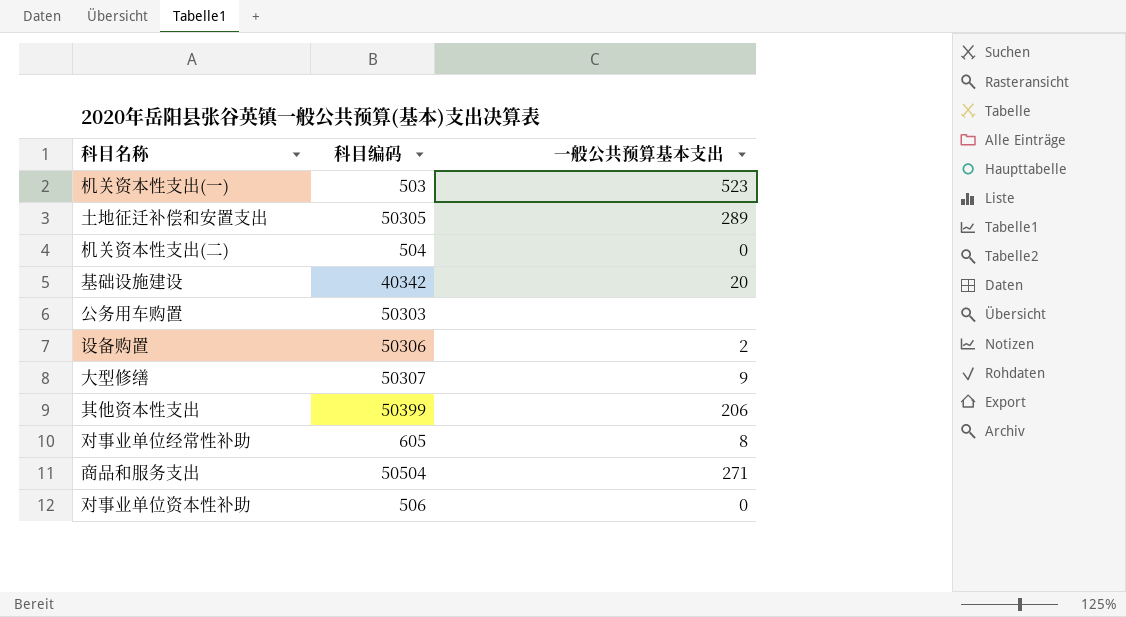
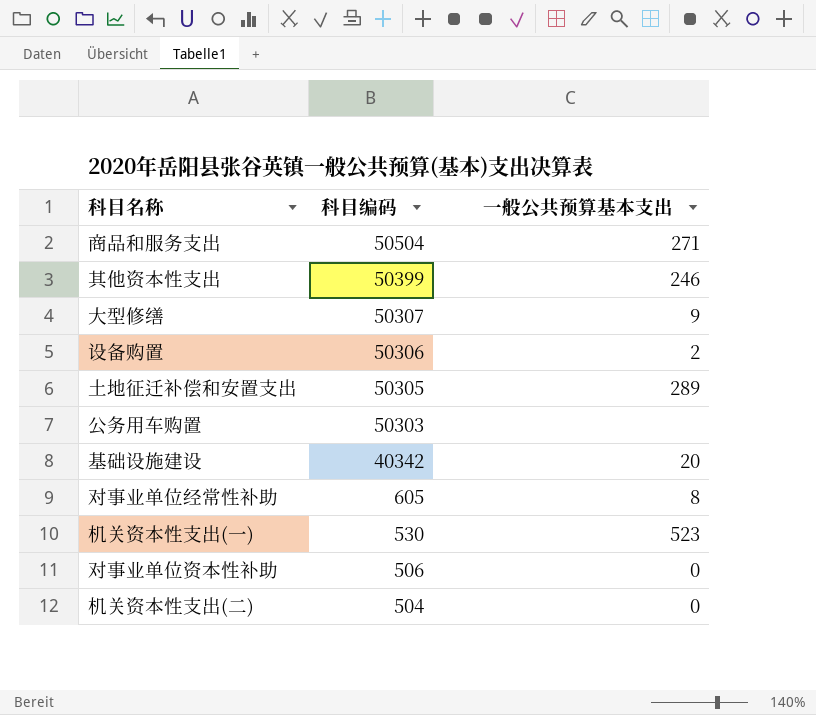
row order: none -> 科目编码 descending
其他资本性支出 | 一般公共预算基本支出: 206 -> 246
机关资本性支出(一) | 科目编码: 503 -> 530

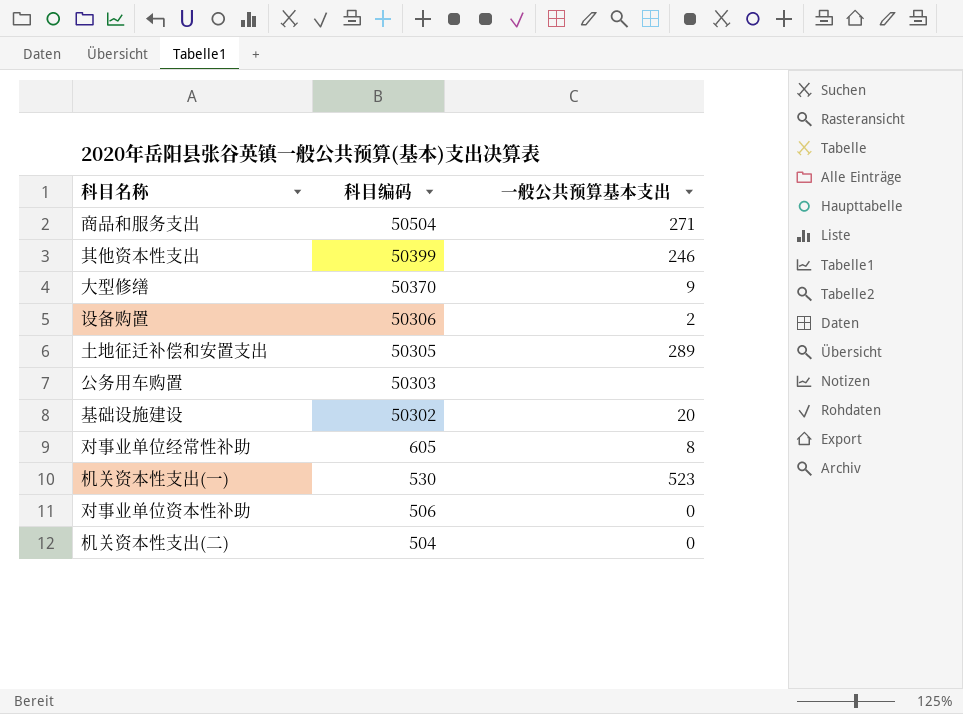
大型修缮 | 科目编码: 50307 -> 50370
基础设施建设 | 科目编码: 40342 -> 50302

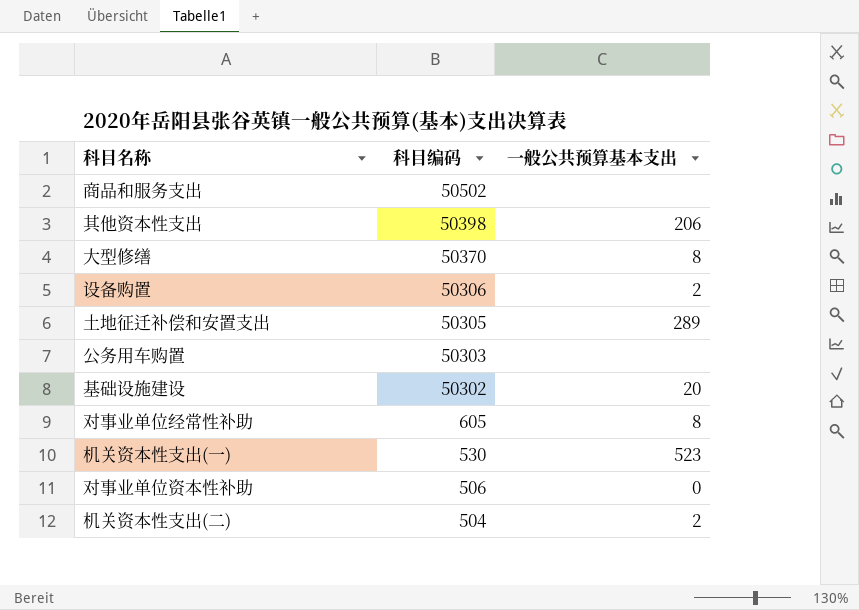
商品和服务支出 | 科目编码: 50504 -> 50502
商品和服务支出 | 一般公共预算基本支出: 271 -> none
其他资本性支出 | 科目编码: 50399 -> 50398
其他资本性支出 | 一般公共预算基本支出: 246 -> 206
大型修缮 | 一般公共预算基本支出: 9 -> 8
机关资本性支出(二) | 一般公共预算基本支出: 0 -> 2

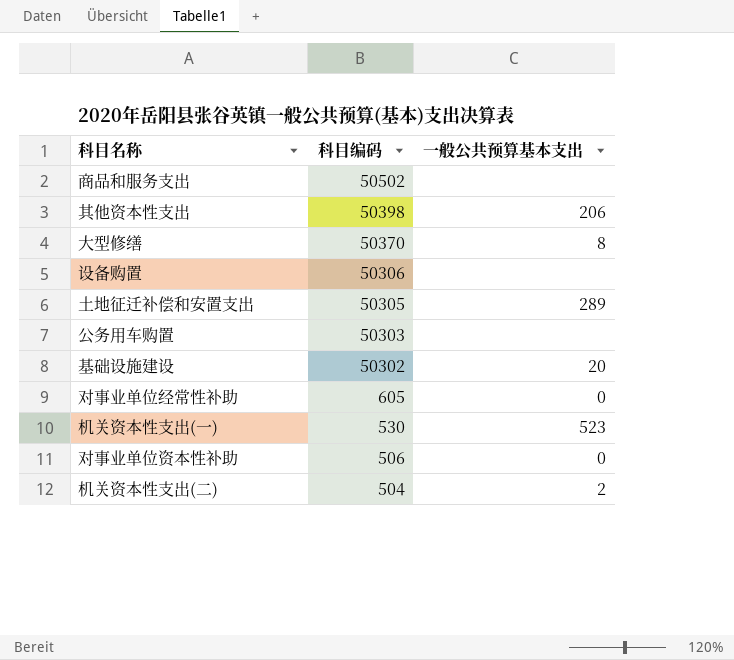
设备购置 | 一般公共预算基本支出: 2 -> none
对事业单位经常性补助 | 一般公共预算基本支出: 8 -> 0

